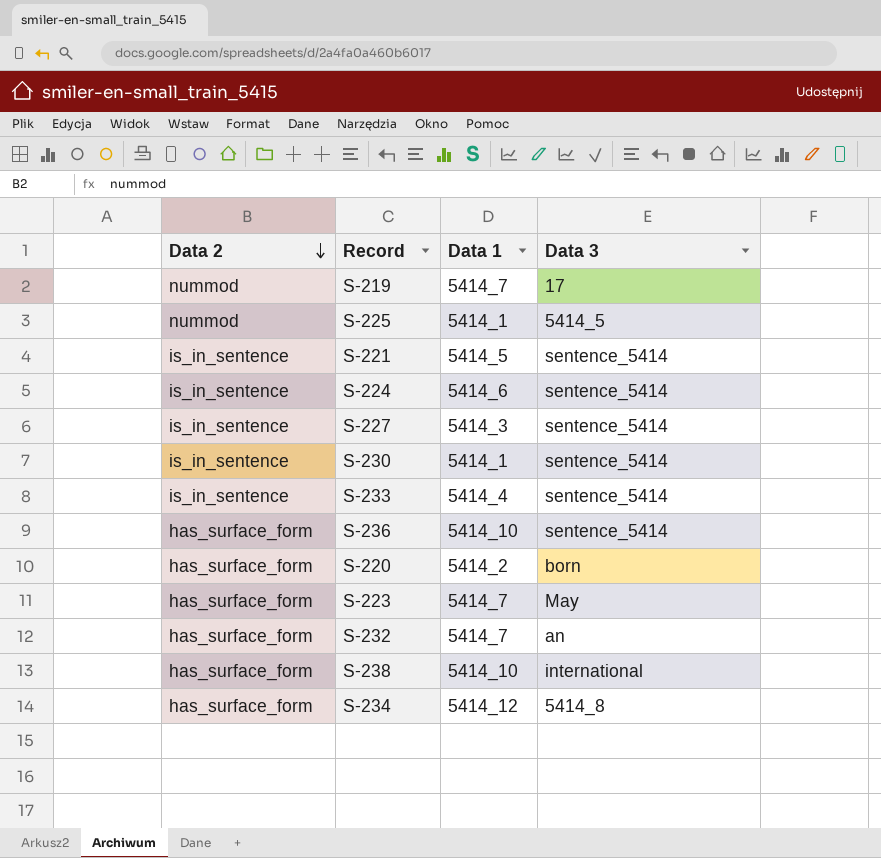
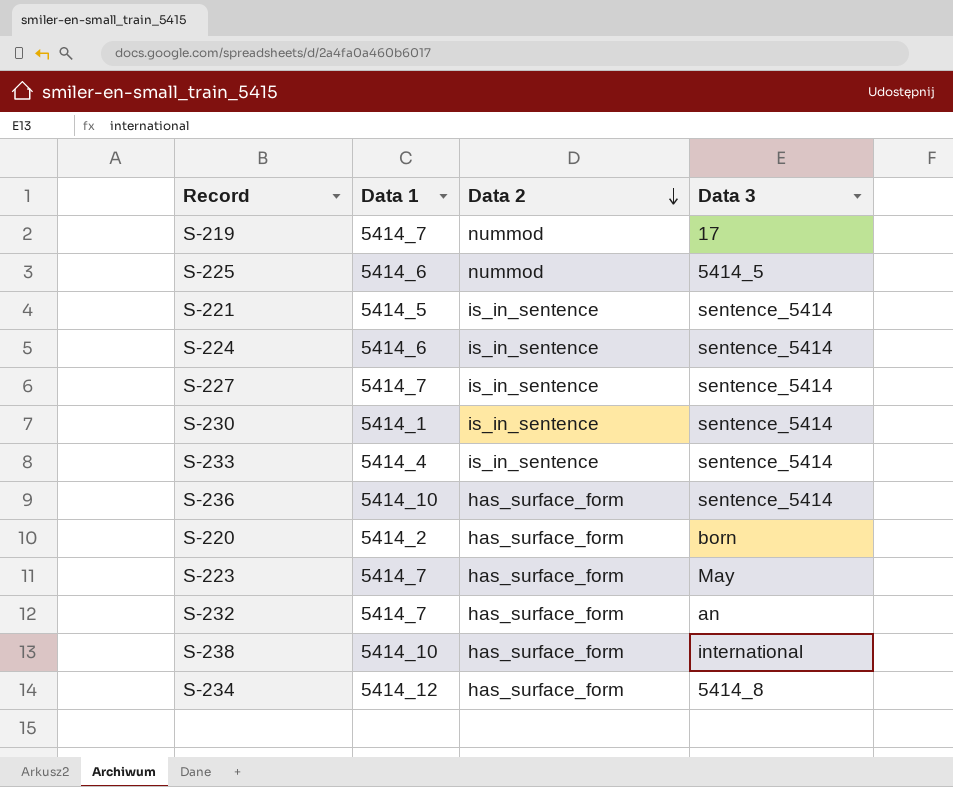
column Data 2 | position: 1 -> 3
S-225 | Data 1: 5414_1 -> 5414_6
S-227 | Data 1: 5414_3 -> 5414_7

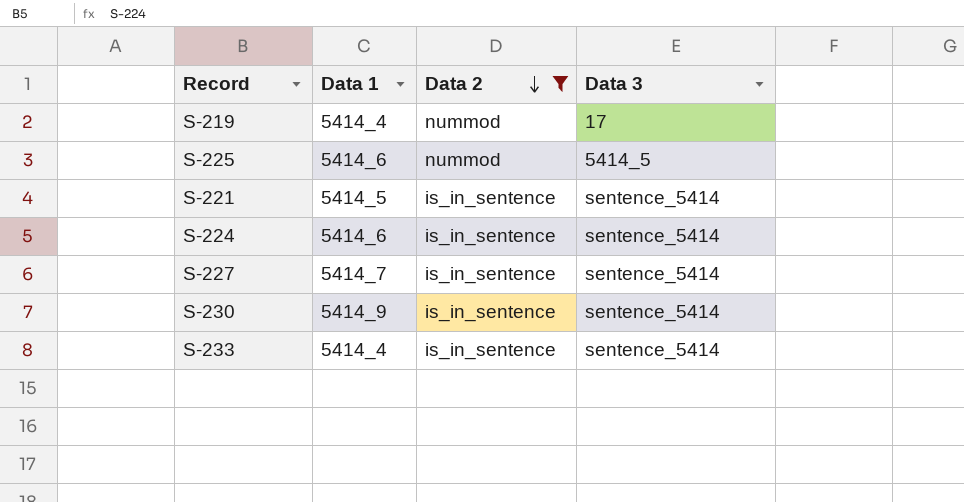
filter: none -> Data 2 != has_surface_form
S-219 | Data 1: 5414_7 -> 5414_4
S-230 | Data 1: 5414_1 -> 5414_9

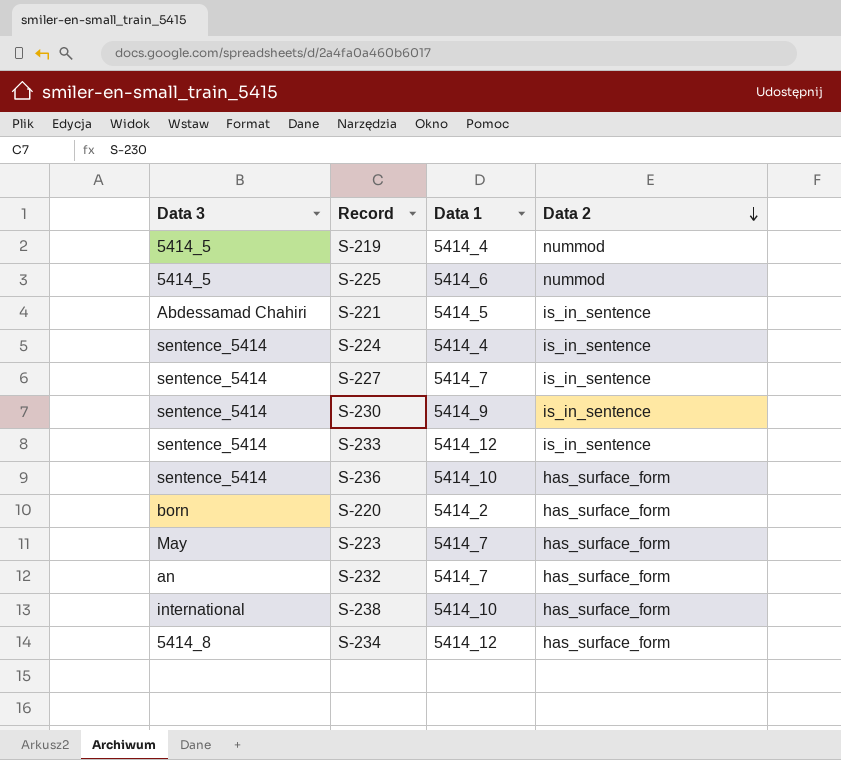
filter: Data 2 != has_surface_form -> none
column Data 3 | position: 4 -> 1
S-219 | Data 3: 17 -> 5414_5
S-221 | Data 3: sentence_5414 -> Abdessamad Chahiri
S-224 | Data 1: 5414_6 -> 5414_4
S-233 | Data 1: 5414_4 -> 5414_12

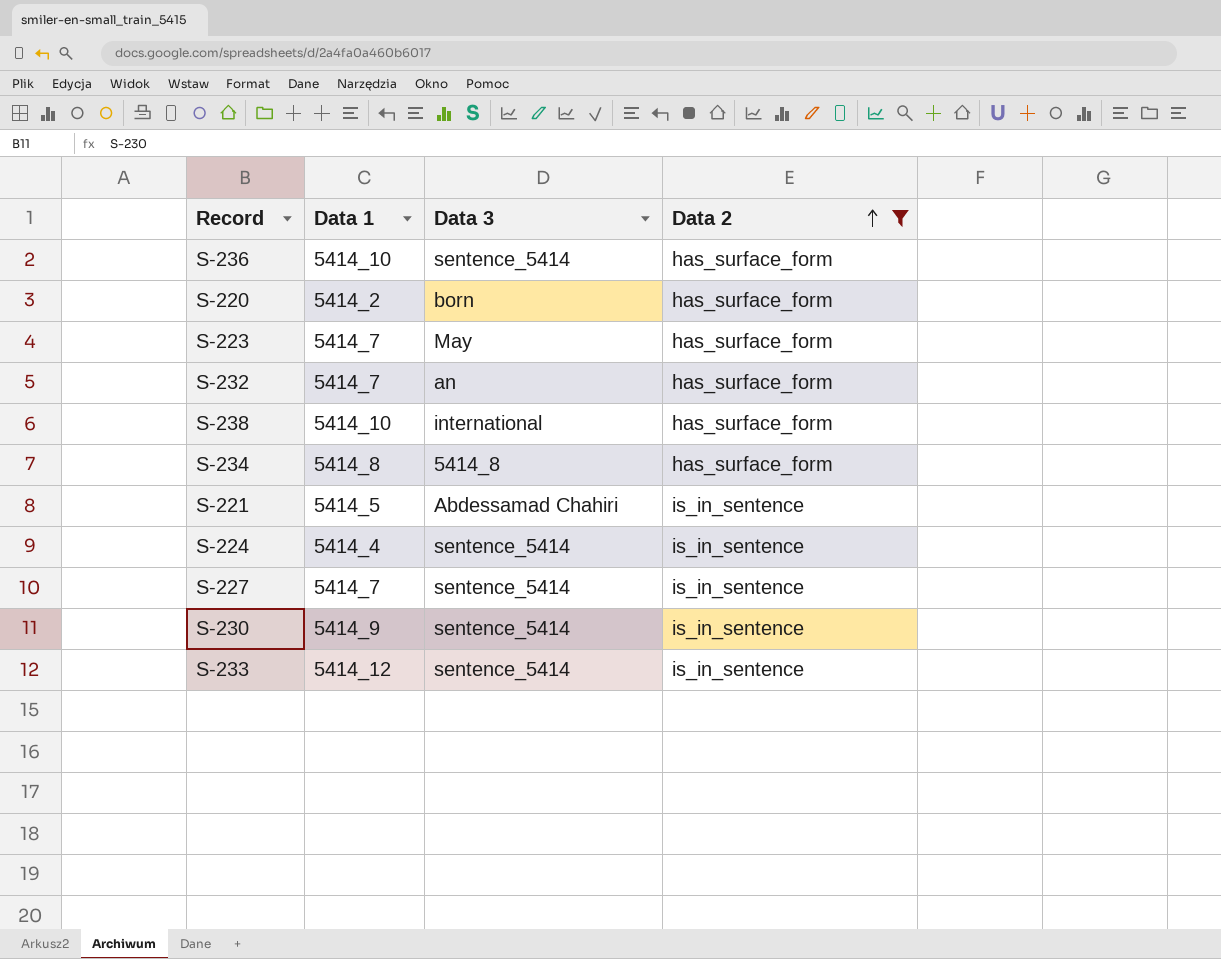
filter: none -> Data 2 != nummod
row order: Data 2 descending -> Data 2 ascending
column Data 3 | position: 1 -> 3
S-234 | Data 1: 5414_12 -> 5414_8

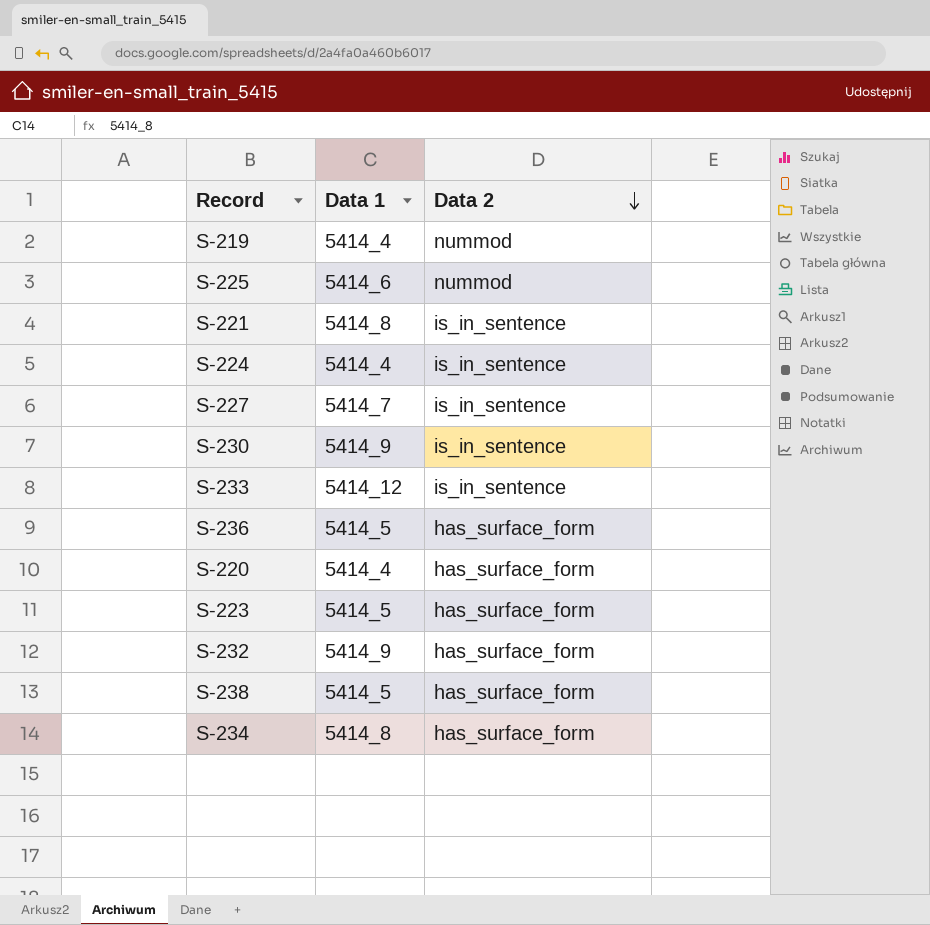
filter: Data 2 != nummod -> none
row order: Data 2 ascending -> Data 2 descending
column Data 3 | position: 3 -> none
S-221 | Data 1: 5414_5 -> 5414_8
S-236 | Data 1: 5414_10 -> 5414_5
S-220 | Data 1: 5414_2 -> 5414_4
S-223 | Data 1: 5414_7 -> 5414_5
S-232 | Data 1: 5414_7 -> 5414_9
S-238 | Data 1: 5414_10 -> 5414_5

